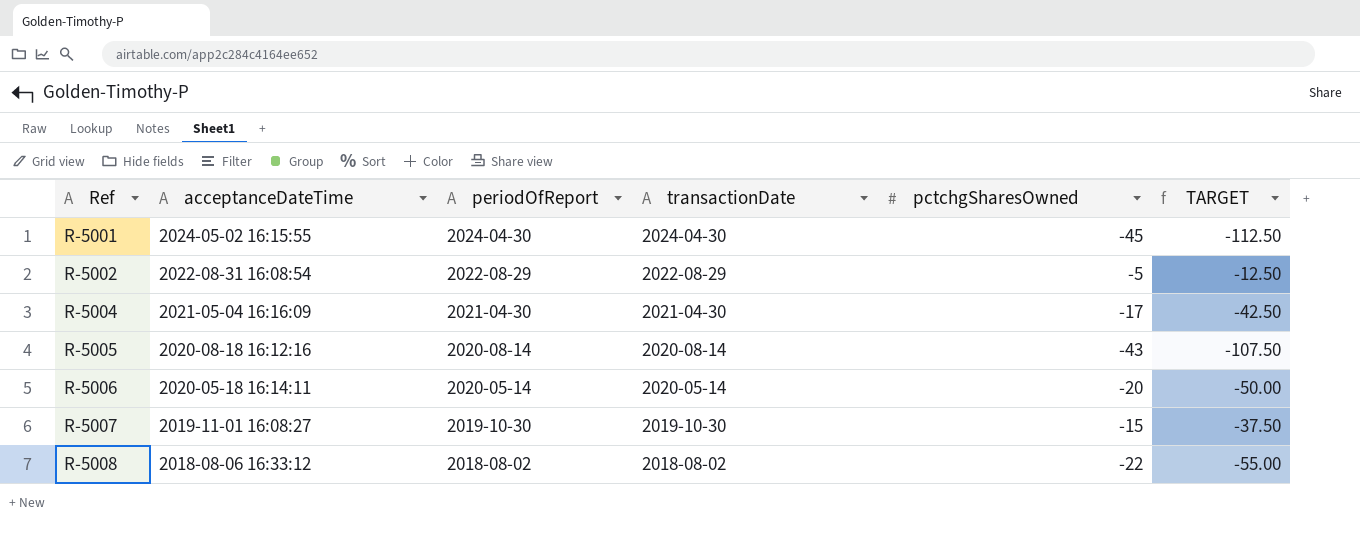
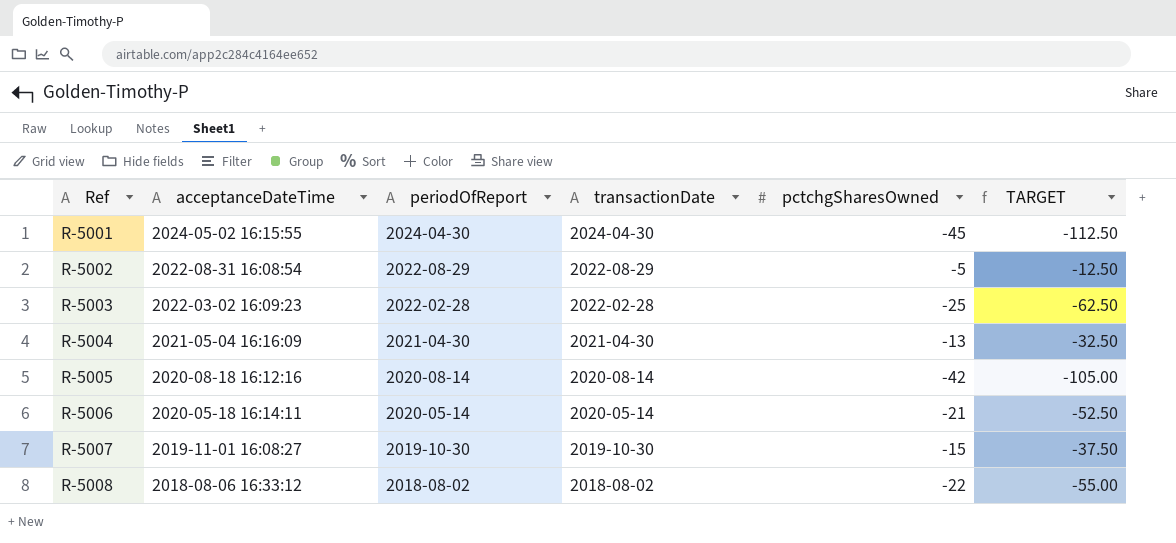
row R-5003: none -> 2022-03-02 16:09:23 | 2022-02-28 | 2022-02-28 | -25 | -62.50
R-5004 | pctchgSharesOwned: -17 -> -13
R-5004 | TARGET: -42.50 -> -32.50
R-5005 | pctchgSharesOwned: -43 -> -42
R-5005 | TARGET: -107.50 -> -105.00
R-5006 | pctchgSharesOwned: -20 -> -21
R-5006 | TARGET: -50.00 -> -52.50

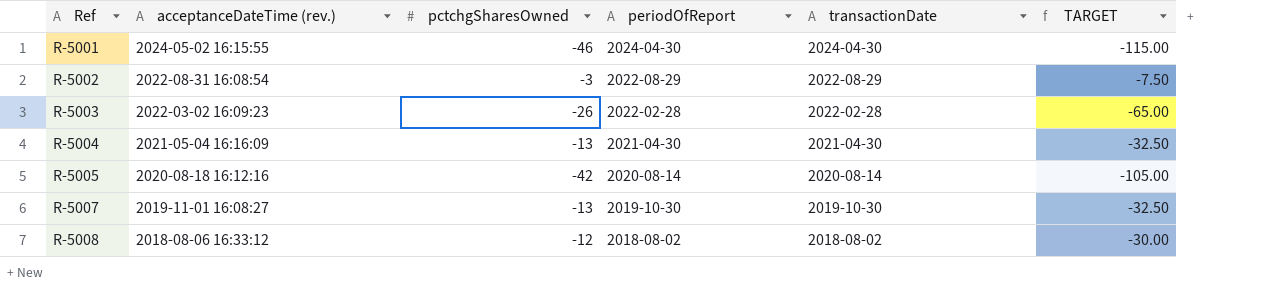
column name: acceptanceDateTime -> acceptanceDateTime (rev.)
column pctchgSharesOwned | position: 5 -> 3
row R-5006: 2020-05-18 16:14:11 | 2020-05-14 | 2020-05-14 | -21 | -52.50 -> none
R-5001 | pctchgSharesOwned: -45 -> -46
R-5001 | TARGET: -112.50 -> -115.00
R-5002 | pctchgSharesOwned: -5 -> -3
R-5002 | TARGET: -12.50 -> -7.50
R-5003 | pctchgSharesOwned: -25 -> -26
R-5003 | TARGET: -62.50 -> -65.00
R-5007 | pctchgSharesOwned: -15 -> -13
R-5007 | TARGET: -37.50 -> -32.50
R-5008 | pctchgSharesOwned: -22 -> -12
R-5008 | TARGET: -55.00 -> -30.00

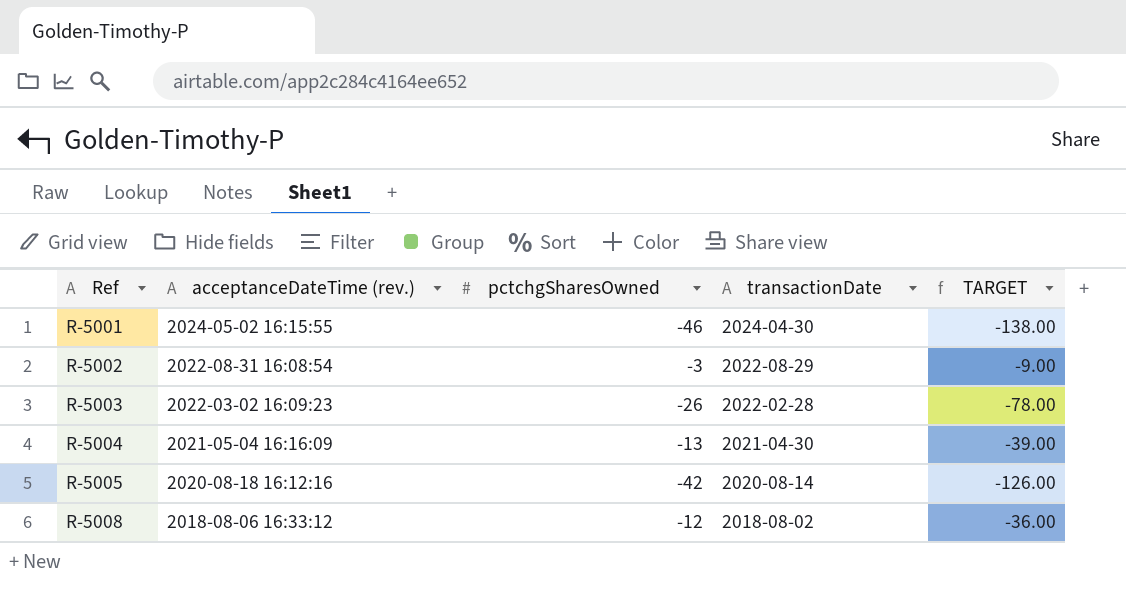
column periodOfReport | position: 4 -> none
column TARGET | formula: [pctchgSharesOwned] * 2.5 -> [pctchgSharesOwned] * 3
row R-5007: 2019-11-01 16:08:27 | -13 | 2019-10-30 | 2019-10-30 | -32.50 -> none

